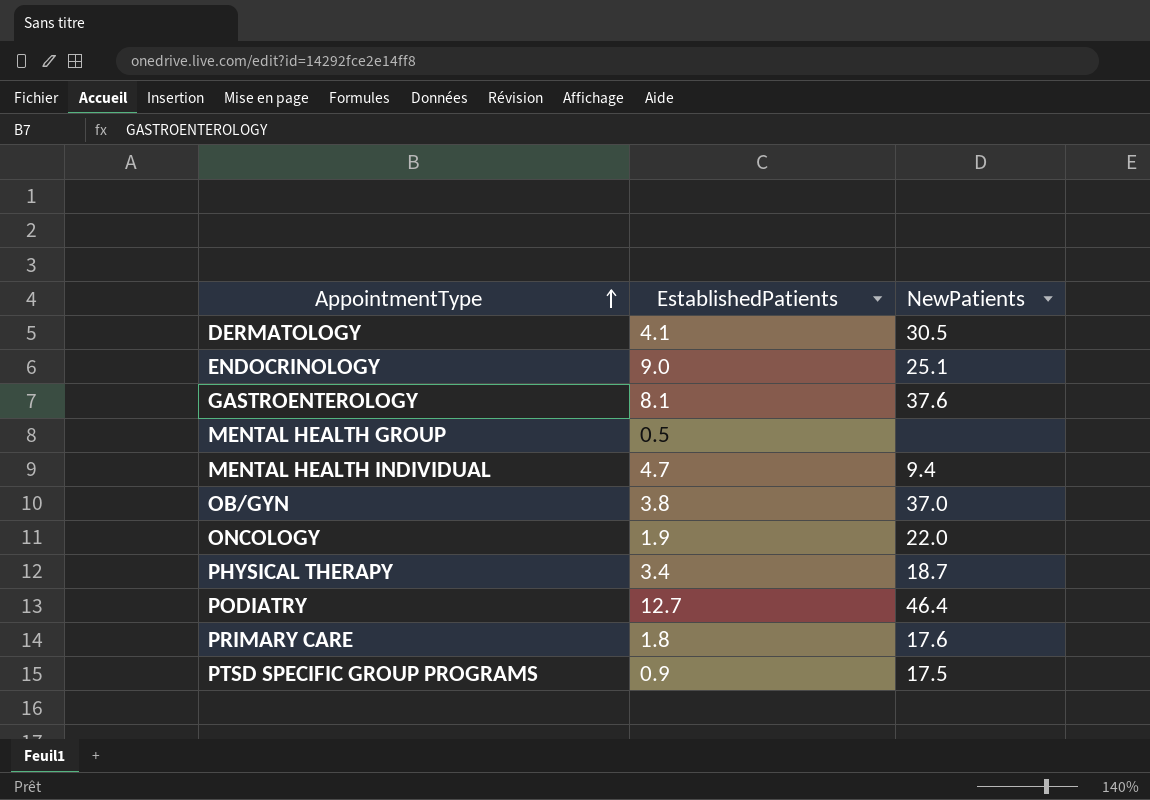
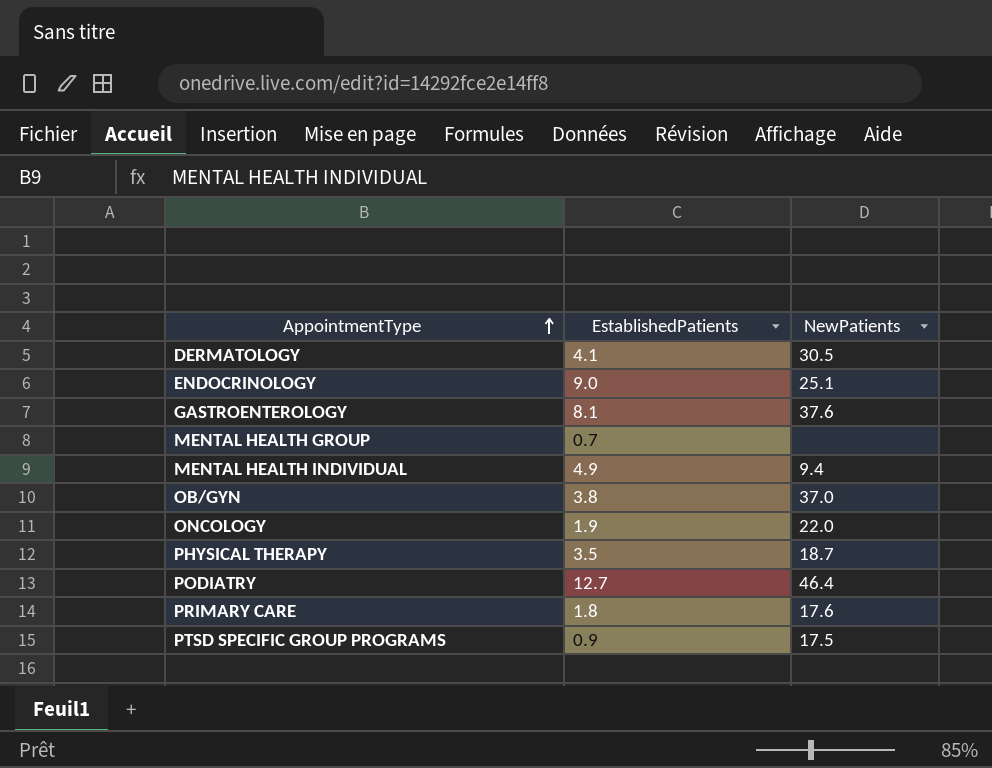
MENTAL HEALTH GROUP | EstablishedPatients: 0.5 -> 0.7
MENTAL HEALTH INDIVIDUAL | EstablishedPatients: 4.7 -> 4.9
PHYSICAL THERAPY | EstablishedPatients: 3.4 -> 3.5

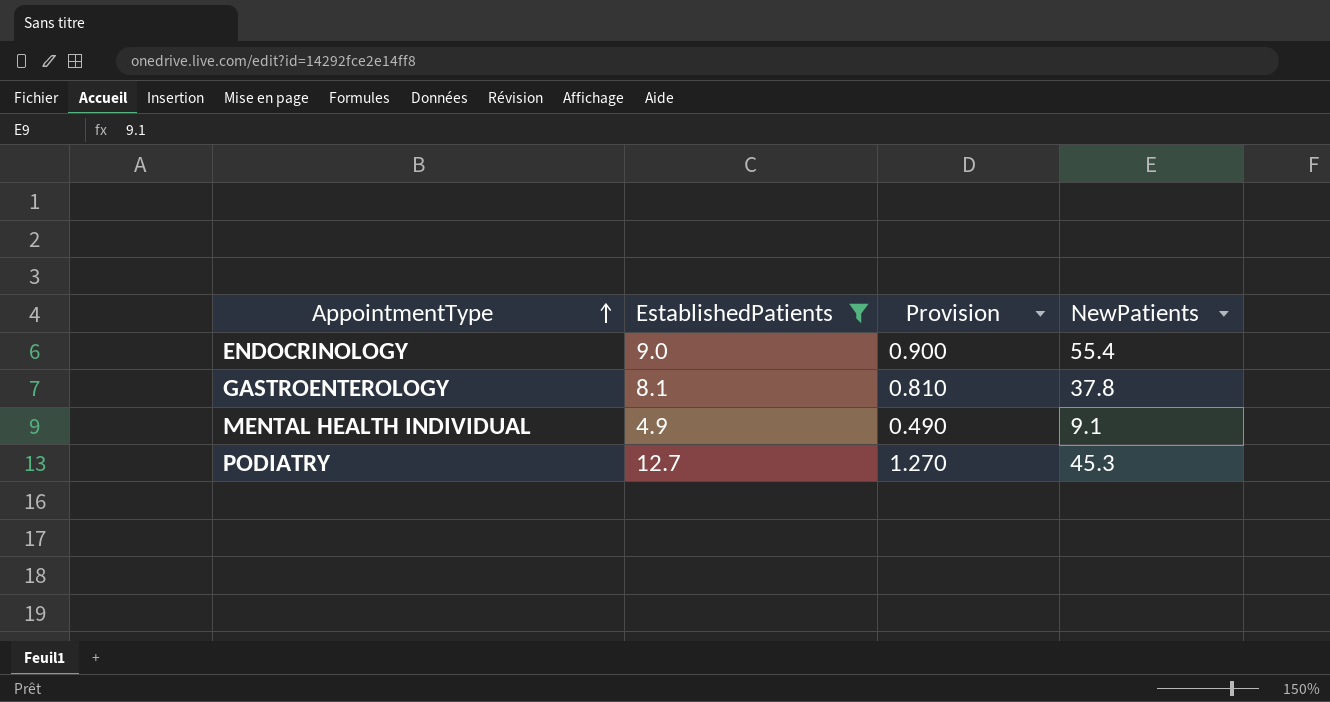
filter: none -> EstablishedPatients >= 4.9
column Provision | formula: none -> [EstablishedPatients] * 0.1
ENDOCRINOLOGY | NewPatients: 25.1 -> 55.4
GASTROENTEROLOGY | NewPatients: 37.6 -> 37.8
MENTAL HEALTH INDIVIDUAL | NewPatients: 9.4 -> 9.1
PODIATRY | NewPatients: 46.4 -> 45.3

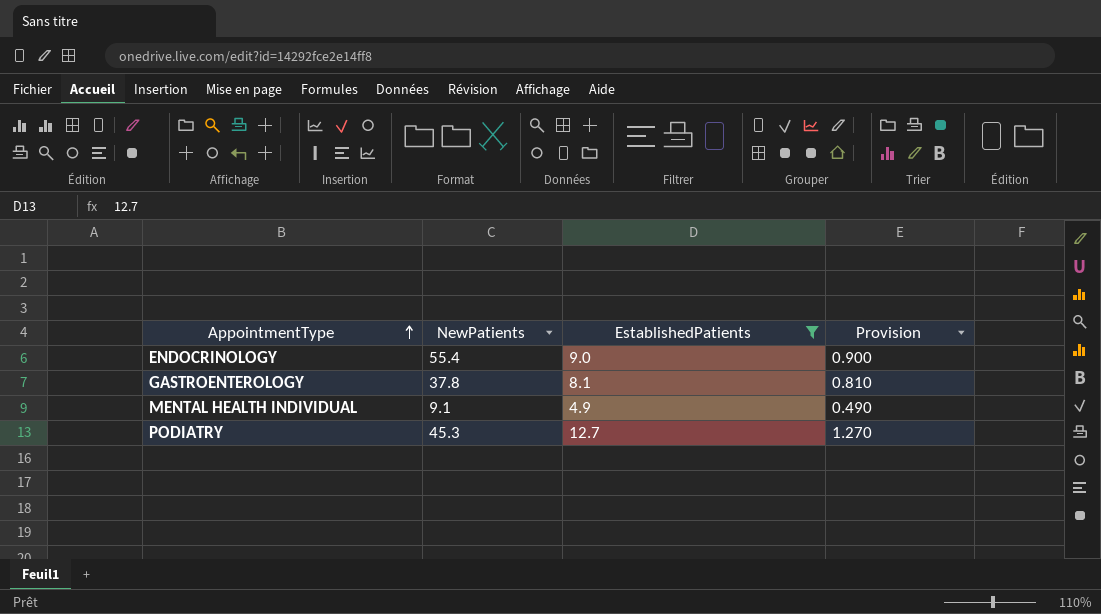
column NewPatients | position: 4 -> 2

